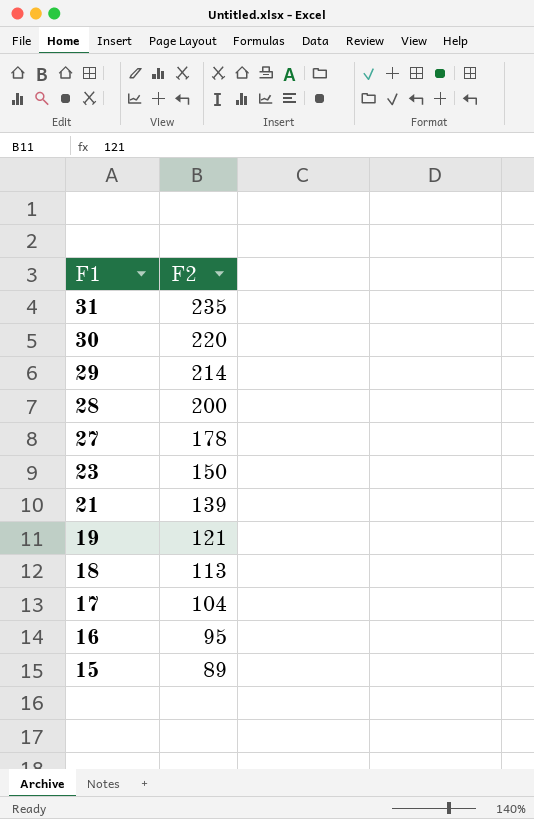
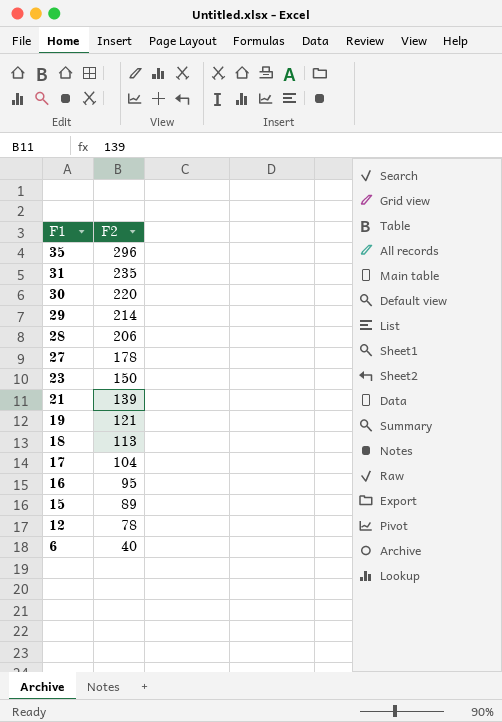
row 35: none -> 296
28 | F2: 200 -> 206
row 12: none -> 78
row 6: none -> 40

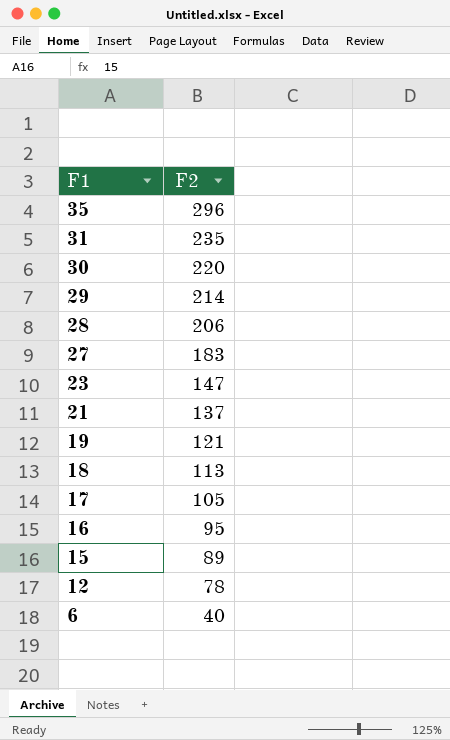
27 | F2: 178 -> 183
23 | F2: 150 -> 147
21 | F2: 139 -> 137
17 | F2: 104 -> 105

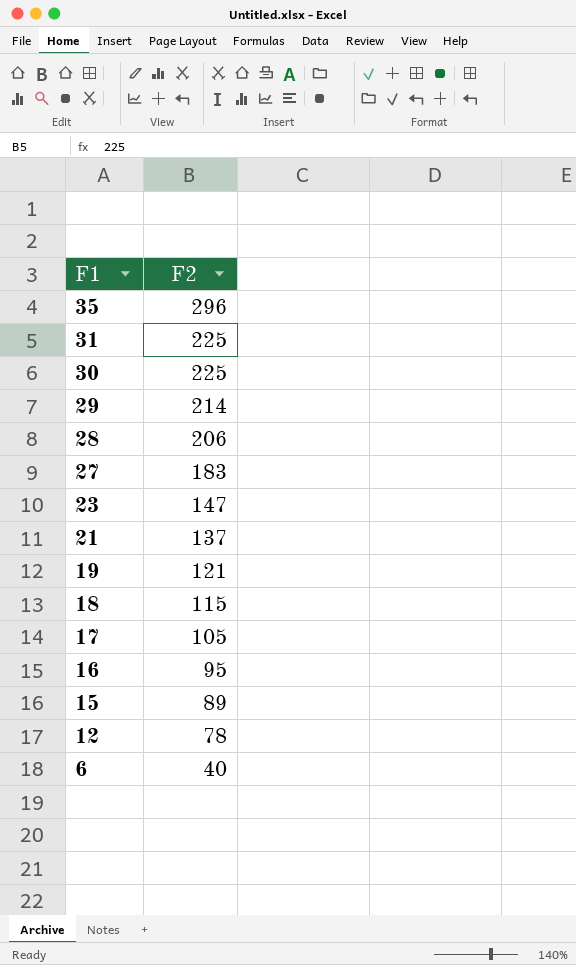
31 | F2: 235 -> 225
30 | F2: 220 -> 225
18 | F2: 113 -> 115

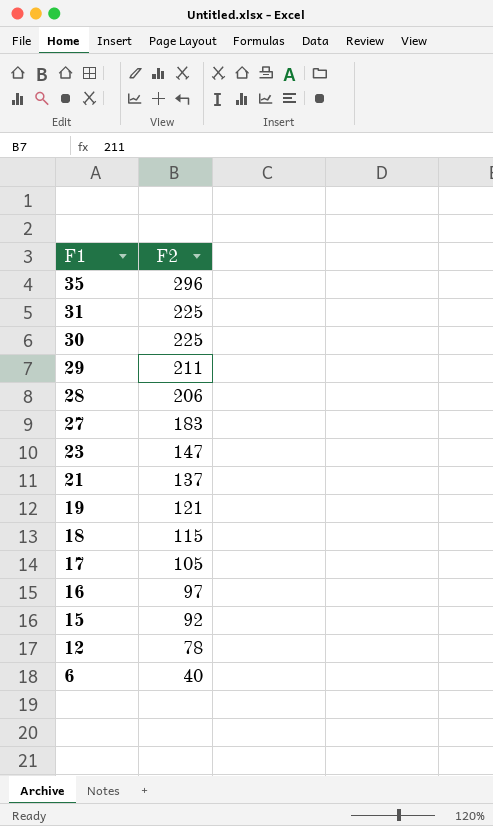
29 | F2: 214 -> 211
16 | F2: 95 -> 97
15 | F2: 89 -> 92

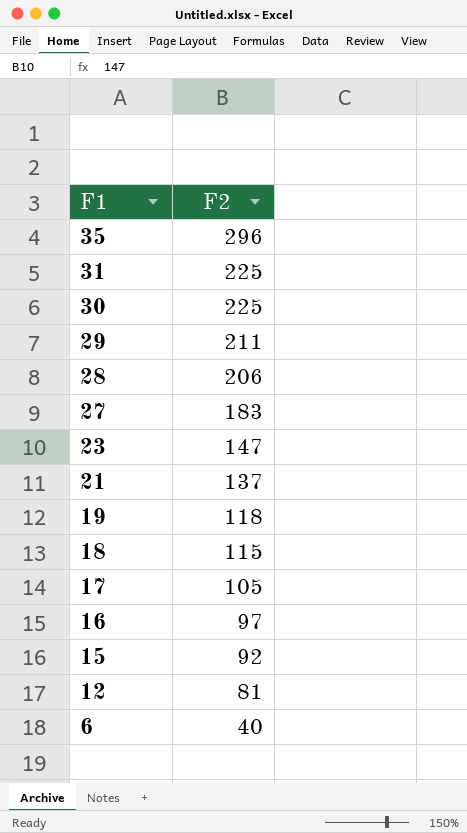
19 | F2: 121 -> 118
12 | F2: 78 -> 81

